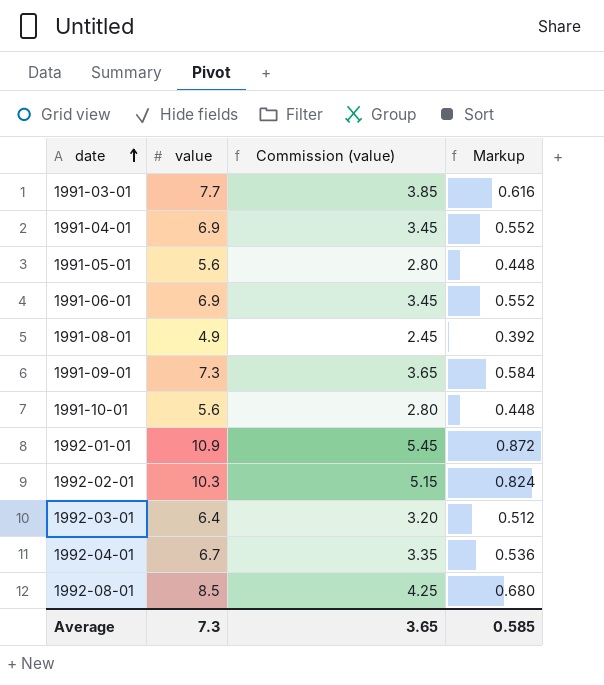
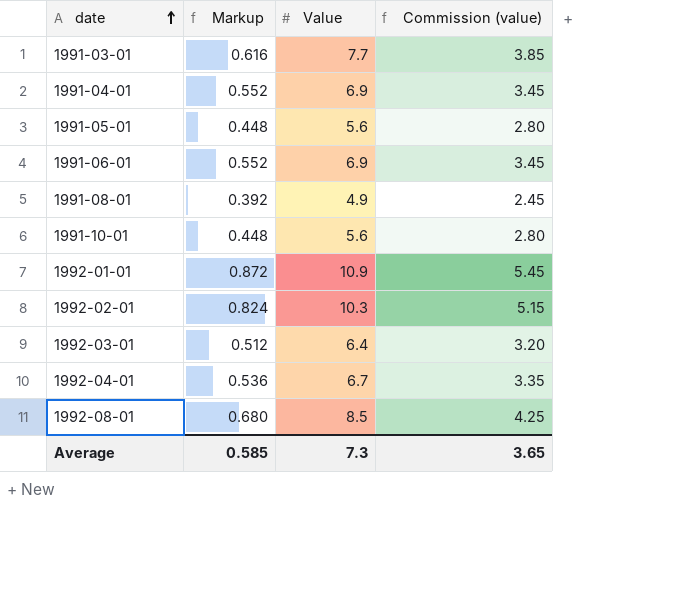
column Markup | position: 4 -> 2
column name: value -> Value
row 1991-09-01: 7.3 | 3.65 | 0.584 -> none

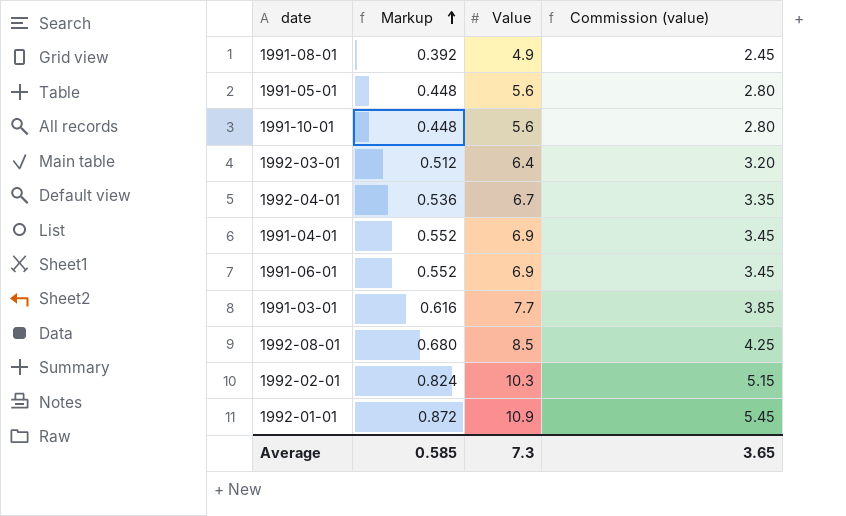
row order: date ascending -> Markup ascending

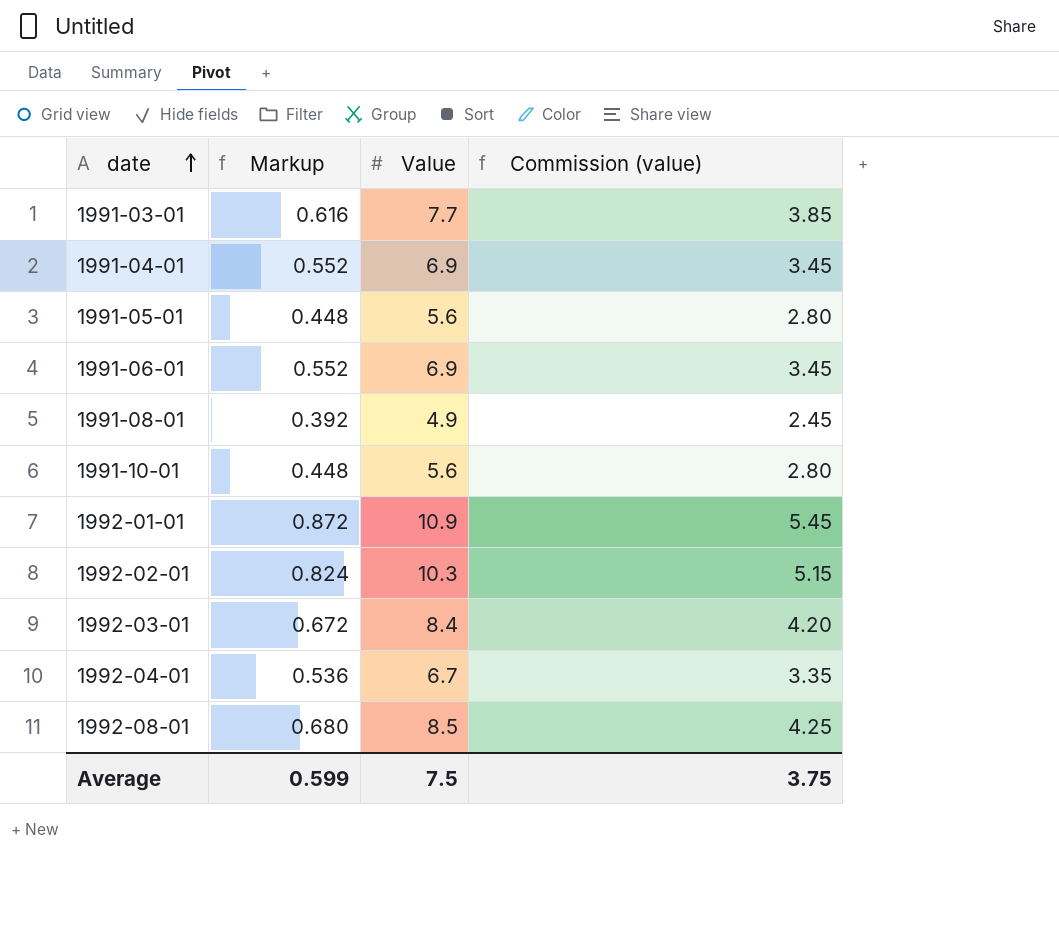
row order: Markup ascending -> date ascending
1992-03-01 | Markup: 0.512 -> 0.672
1992-03-01 | Value: 6.4 -> 8.4
1992-03-01 | Commission (value): 3.20 -> 4.20
Average | Markup: 0.585 -> 0.599
Average | Value: 7.3 -> 7.5
Average | Commission (value): 3.65 -> 3.75

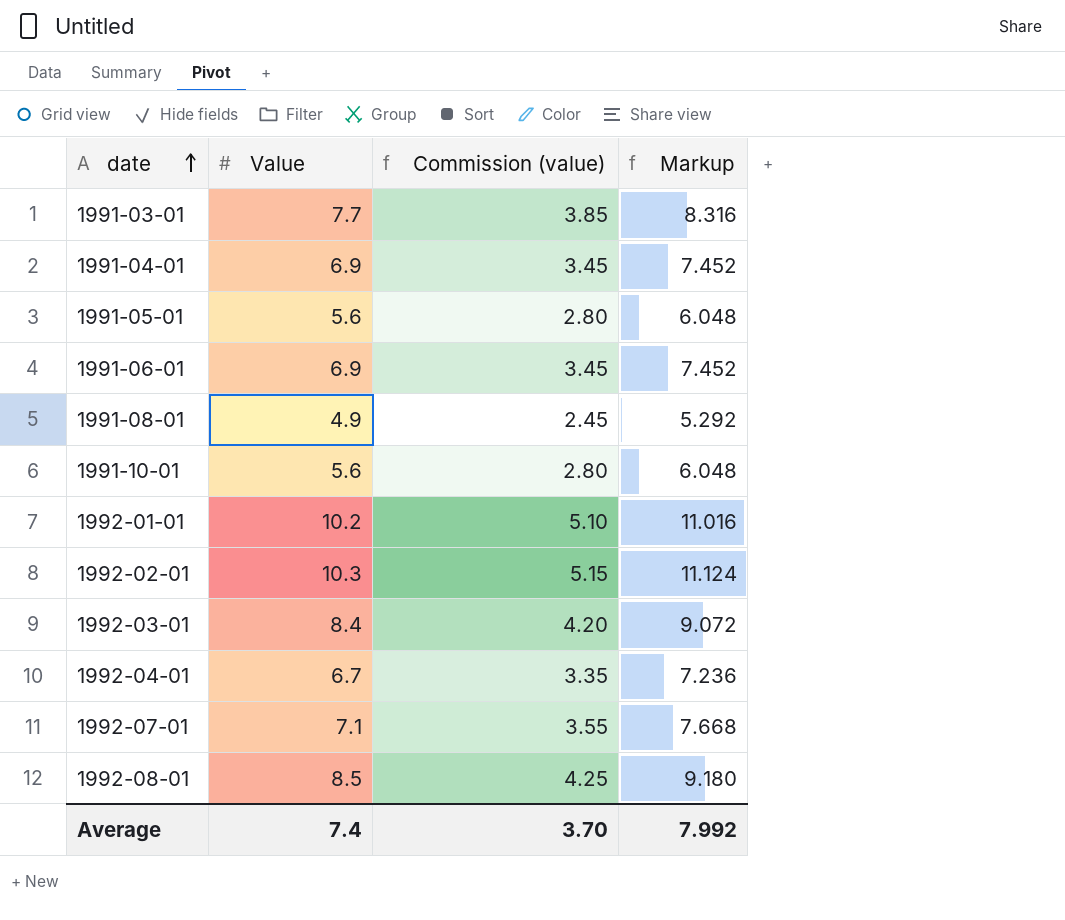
column Markup | formula: [Value] * 0.08 -> [Value] * 1.08
column Markup | position: 2 -> 4
1992-01-01 | Value: 10.9 -> 10.2
1992-01-01 | Commission (value): 5.45 -> 5.10
row 1992-07-01: none -> 7.1 | 3.55 | 7.668
Average | Value: 7.5 -> 7.4
Average | Commission (value): 3.75 -> 3.70
Average | Markup: 0.599 -> 7.992

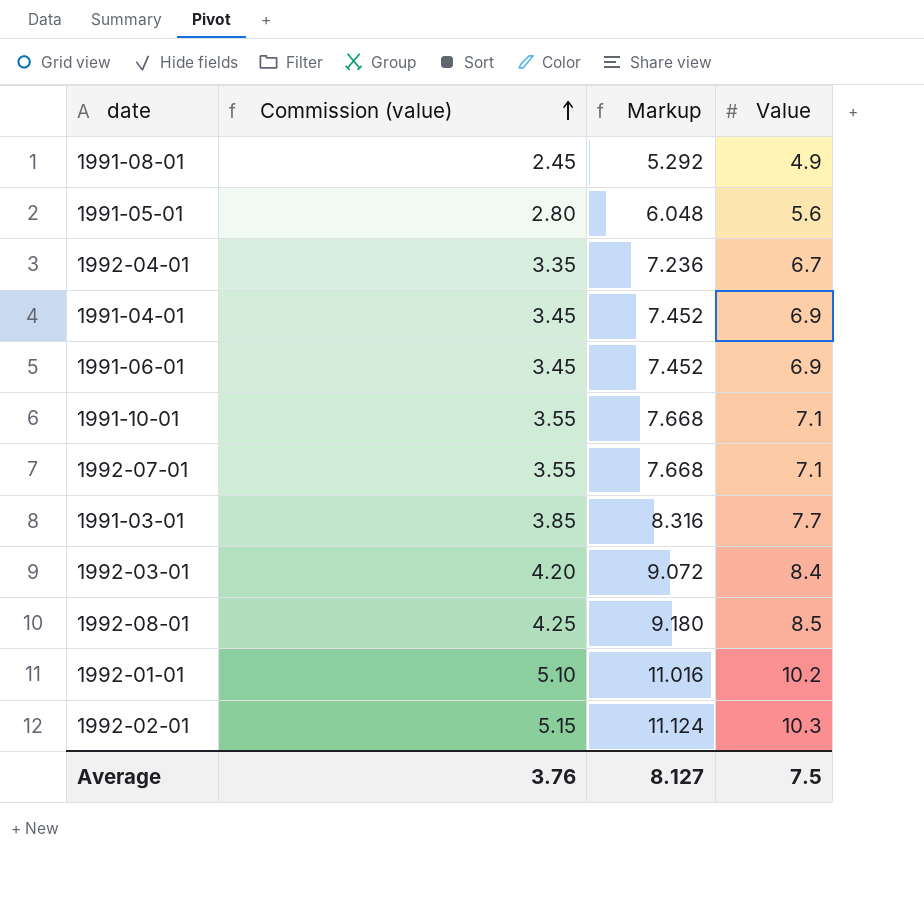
row order: date ascending -> Commission (value) ascending
column Value | position: 2 -> 4
1991-10-01 | Commission (value): 2.80 -> 3.55
1991-10-01 | Markup: 6.048 -> 7.668
1991-10-01 | Value: 5.6 -> 7.1
Average | Commission (value): 3.70 -> 3.76
Average | Markup: 7.992 -> 8.127
Average | Value: 7.4 -> 7.5

